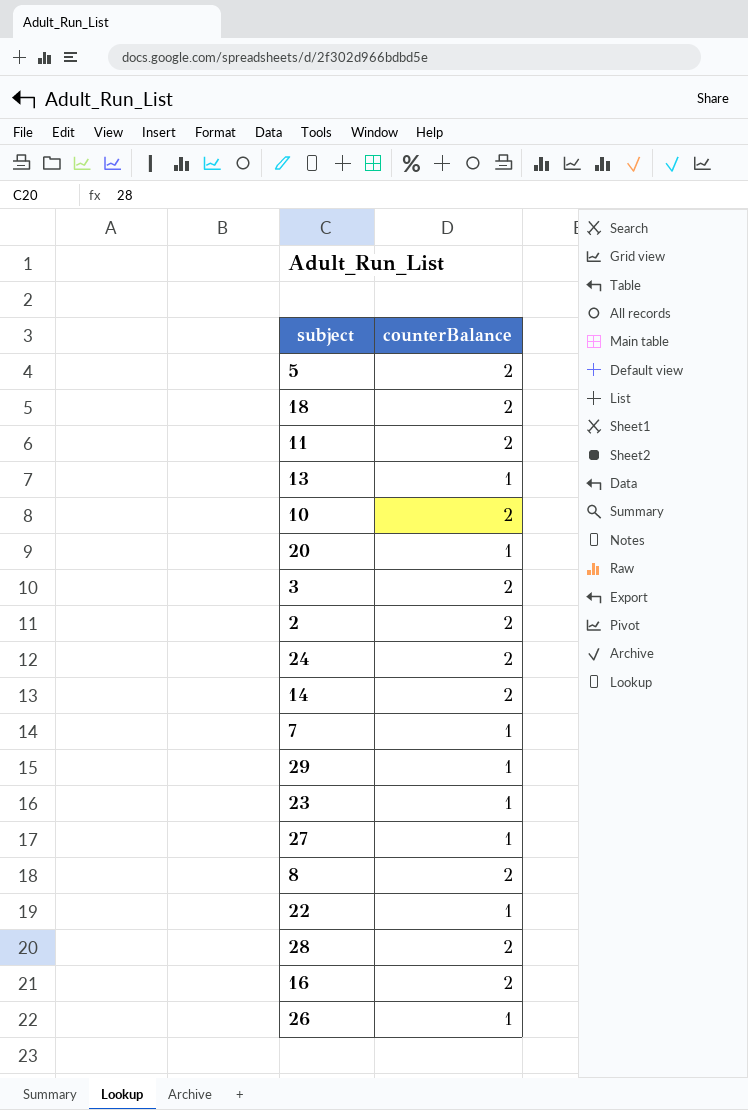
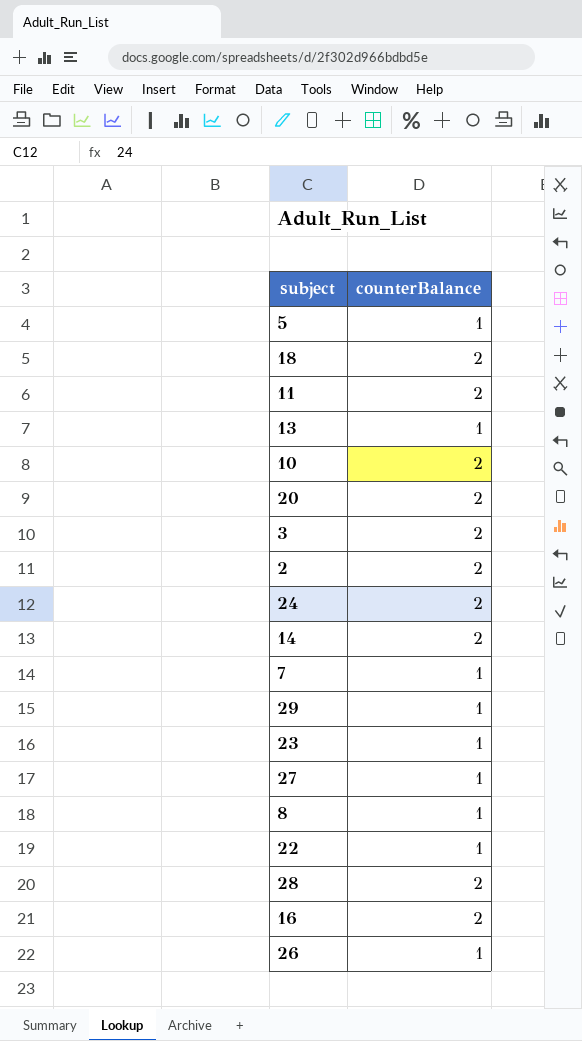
5 | counterBalance: 2 -> 1
20 | counterBalance: 1 -> 2
8 | counterBalance: 2 -> 1

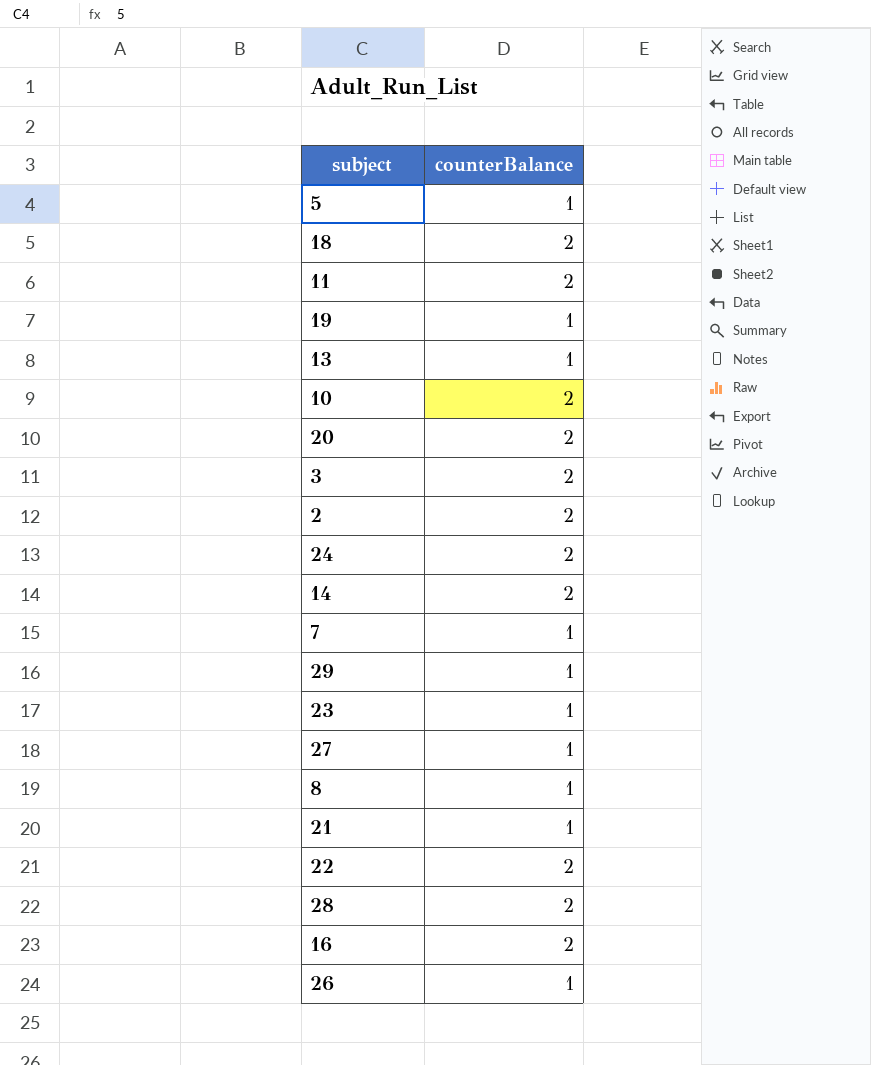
row 19: none -> 1
row 21: none -> 1
22 | counterBalance: 1 -> 2

